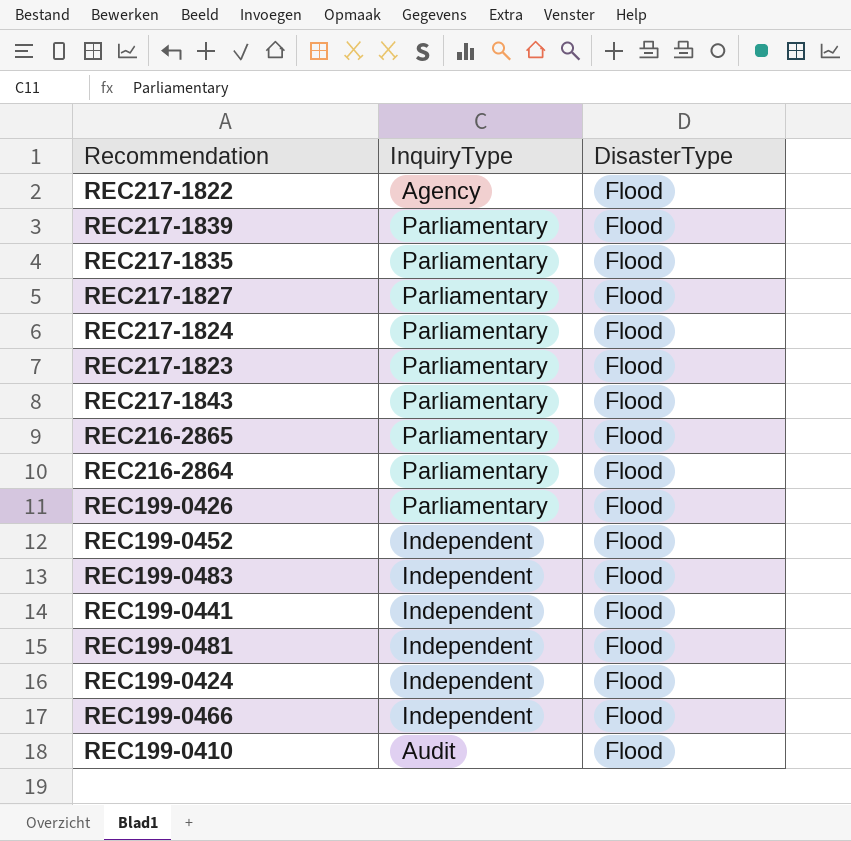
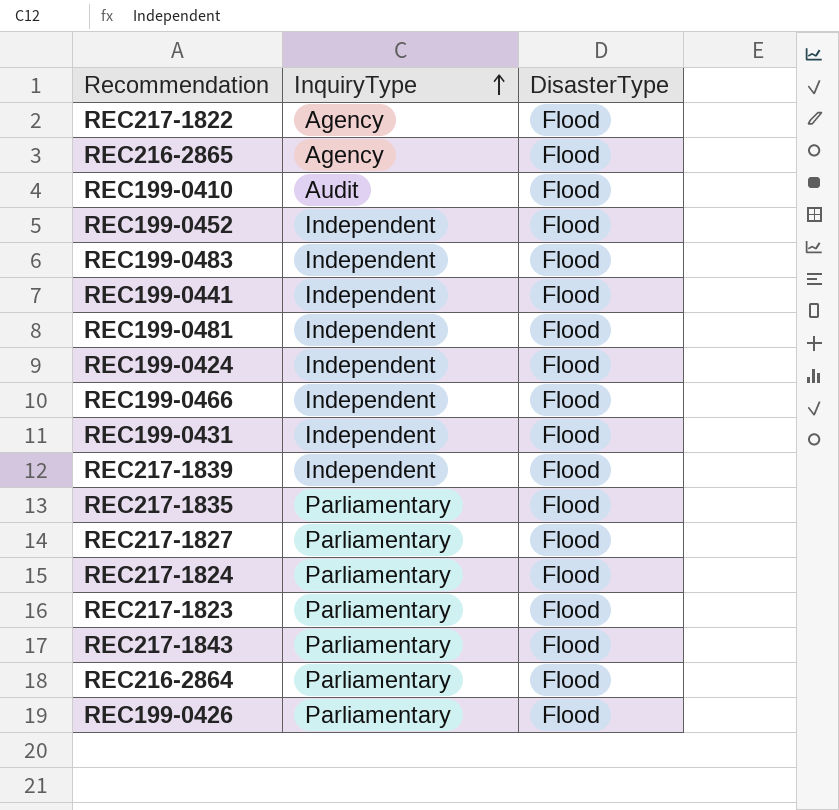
row order: none -> InquiryType ascending
REC216-2865 | InquiryType: Parliamentary -> Agency
row REC199-0431: none -> Independent | Flood
REC217-1839 | InquiryType: Parliamentary -> Independent

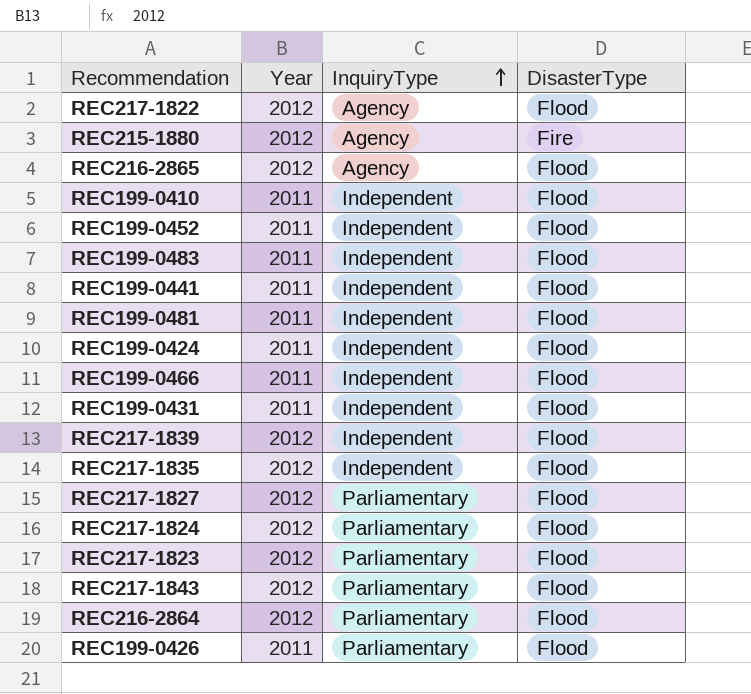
column Year | position: none -> 2
row REC215-1880: none -> 2012 | Agency | Fire
REC199-0410 | InquiryType: Audit -> Independent
REC217-1835 | InquiryType: Parliamentary -> Independent

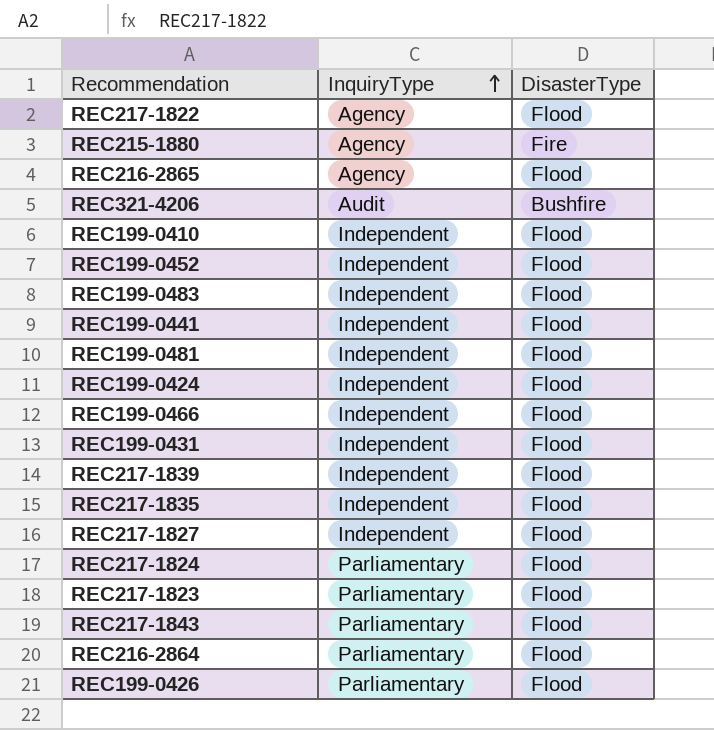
column Year | position: 2 -> none
row REC321-4206: none -> Audit | Bushfire
REC217-1827 | InquiryType: Parliamentary -> Independent

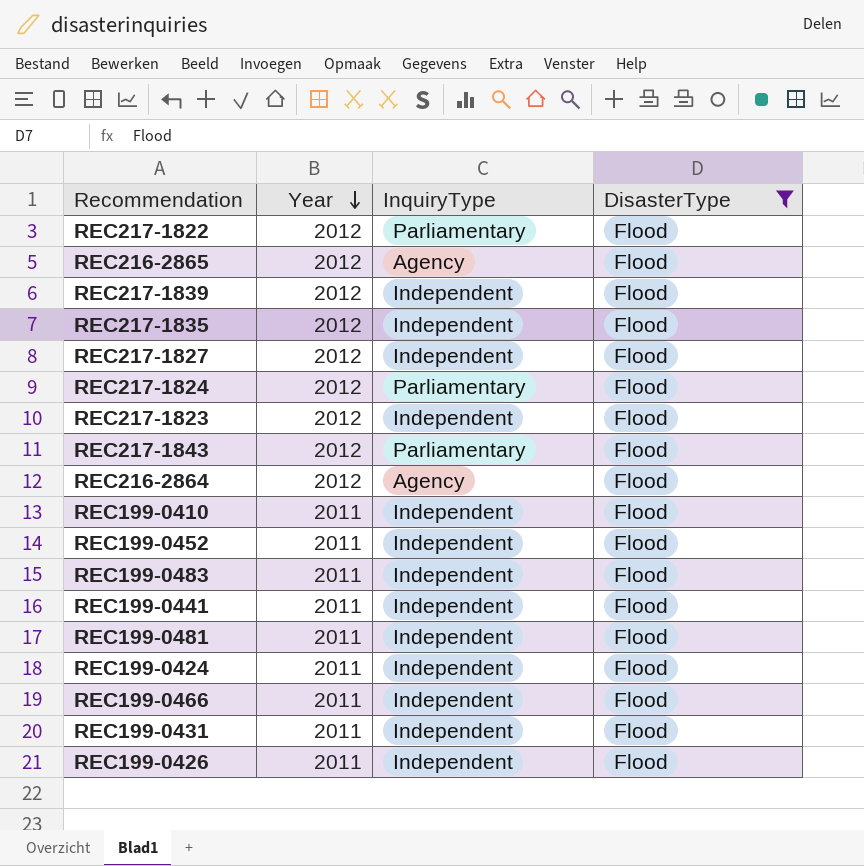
filter: none -> DisasterType = Flood
row order: InquiryType ascending -> Year descending
column Year | position: none -> 2
REC217-1822 | InquiryType: Agency -> Parliamentary
REC217-1823 | InquiryType: Parliamentary -> Independent
REC216-2864 | InquiryType: Parliamentary -> Agency
REC199-0426 | InquiryType: Parliamentary -> Independent

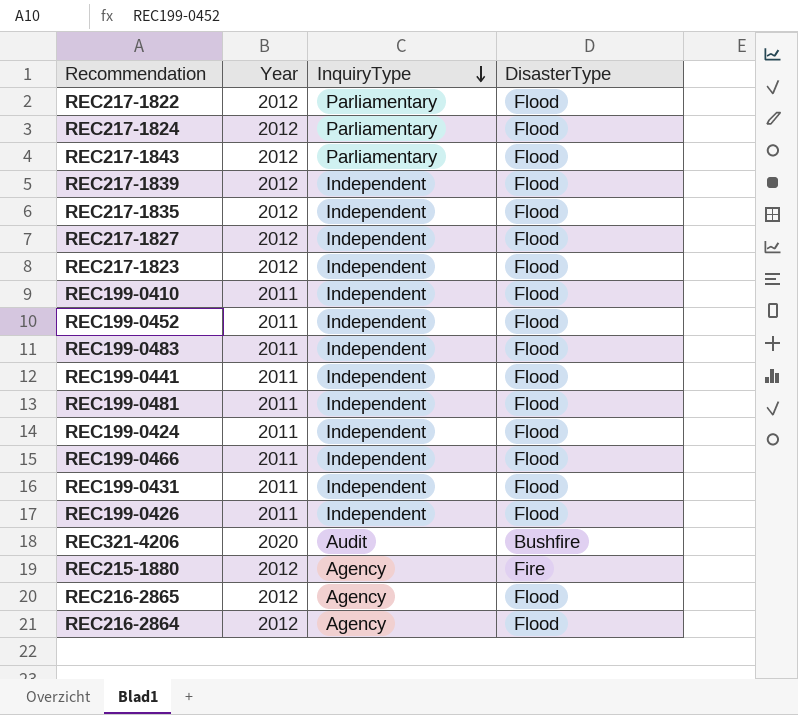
filter: DisasterType = Flood -> none
row order: Year descending -> InquiryType descending

